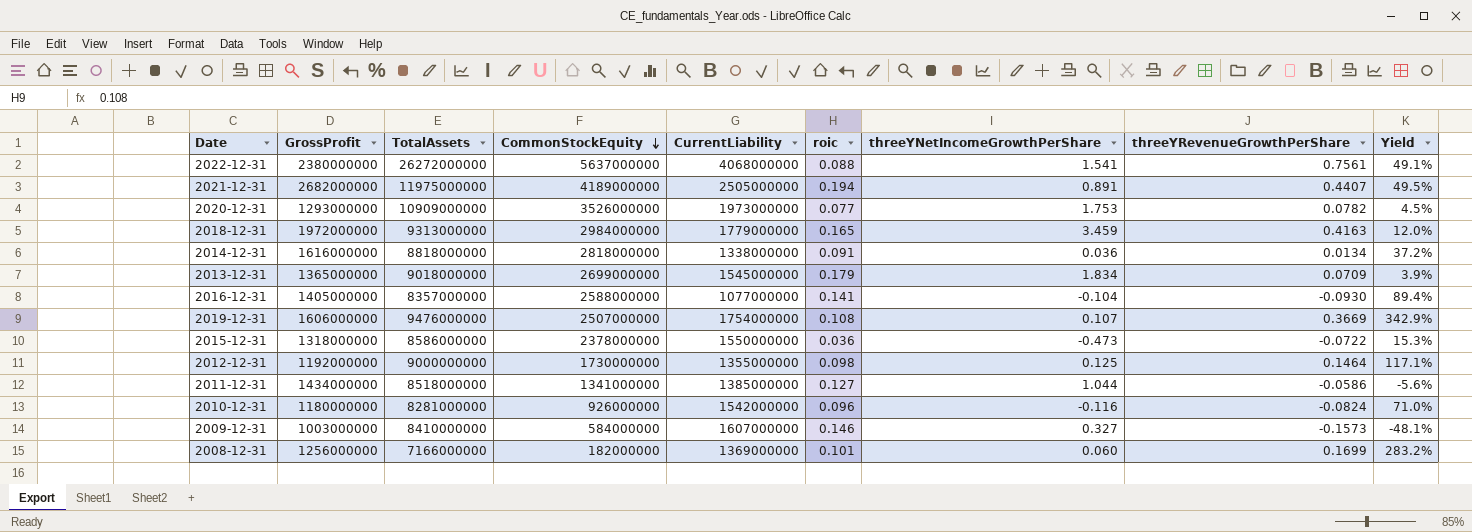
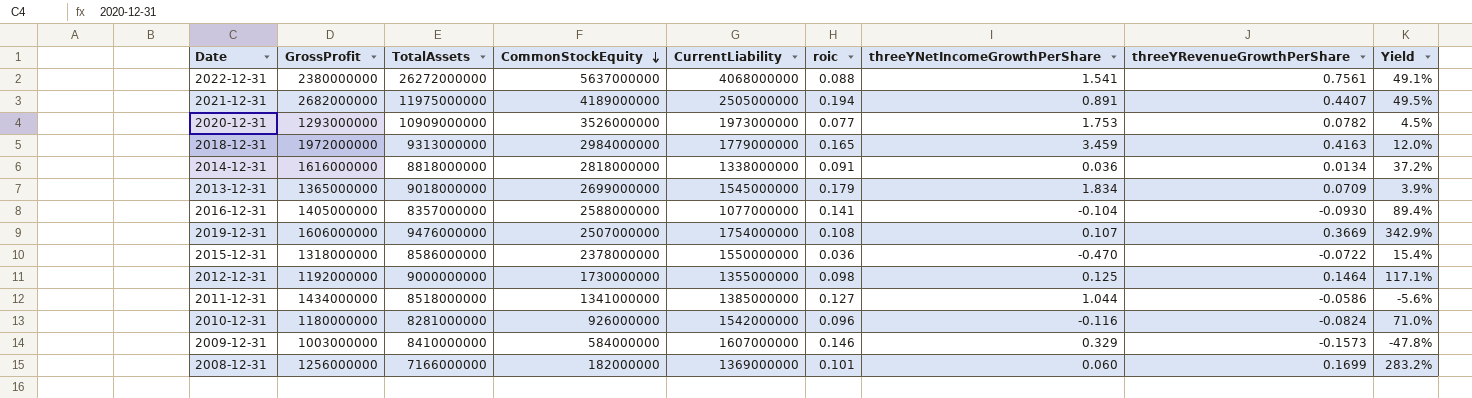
2015-12-31 | threeYNetIncomeGrowthPerShare: -0.473 -> -0.470
2015-12-31 | Yield: 15.3% -> 15.4%
2009-12-31 | threeYNetIncomeGrowthPerShare: 0.327 -> 0.329
2009-12-31 | Yield: -48.1% -> -47.8%

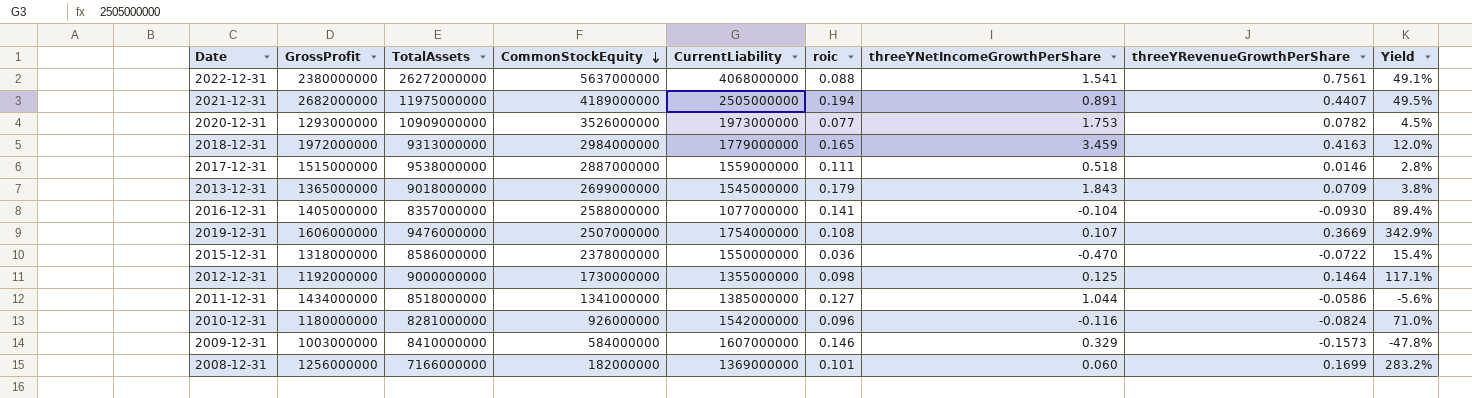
row 2014-12-31: 1616000000 | 8818000000 | 2818000000 | 1338000000 | 0.091 | 0.036 | 0.0134 | 37.2% -> none
row 2017-12-31: none -> 1515000000 | 9538000000 | 2887000000 | 1559000000 | 0.111 | 0.518 | 0.0146 | 2.8%
2013-12-31 | threeYNetIncomeGrowthPerShare: 1.834 -> 1.843
2013-12-31 | Yield: 3.9% -> 3.8%

